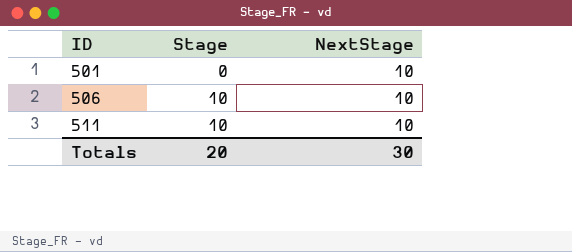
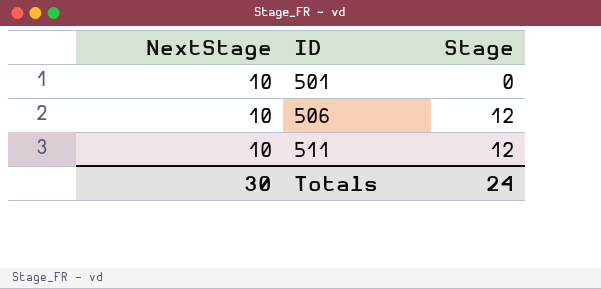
column NextStage | position: 3 -> 1
506 | Stage: 10 -> 12
511 | Stage: 10 -> 12
Totals | Stage: 20 -> 24

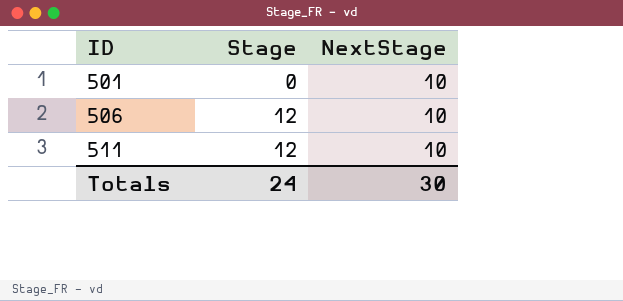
column NextStage | position: 1 -> 3

